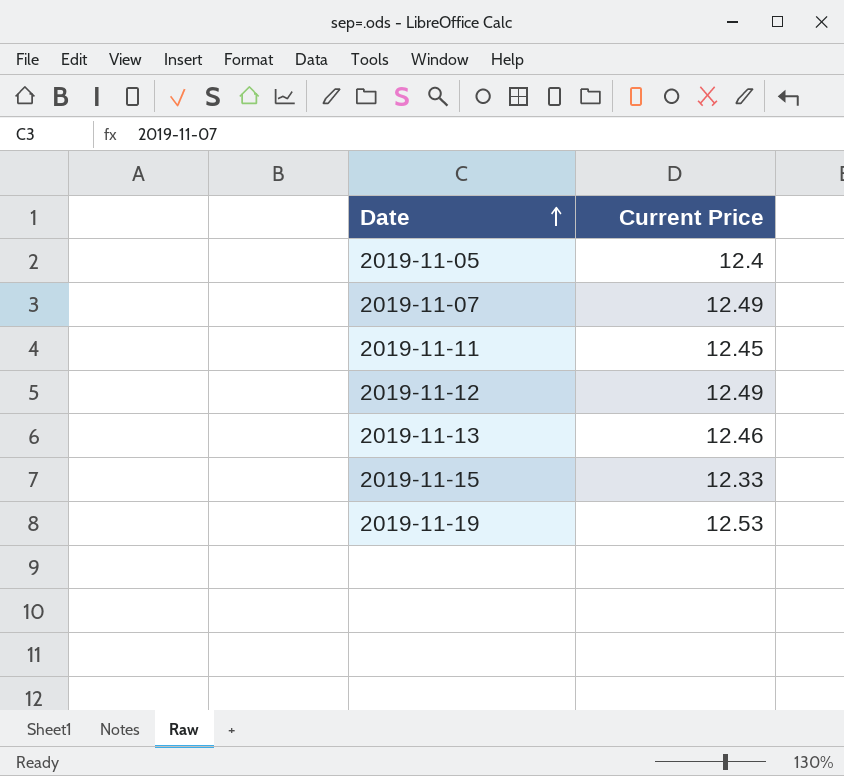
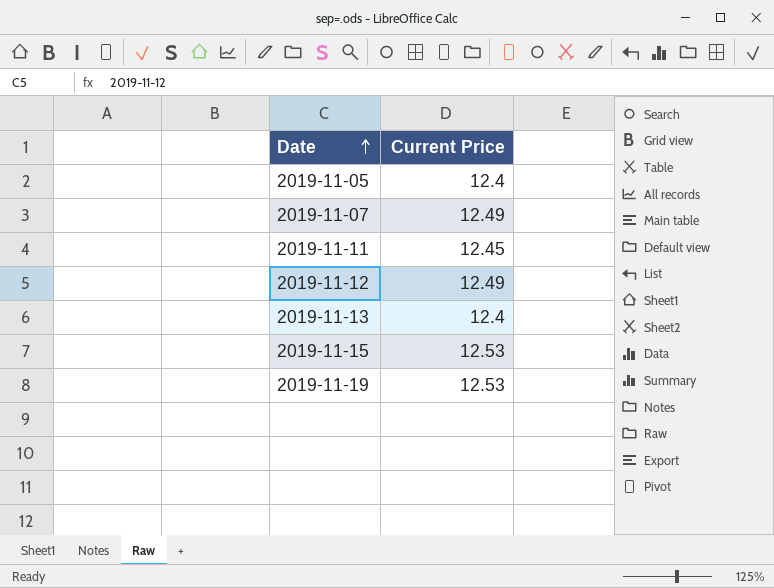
2019-11-13 | Current Price: 12.46 -> 12.4
2019-11-15 | Current Price: 12.33 -> 12.53

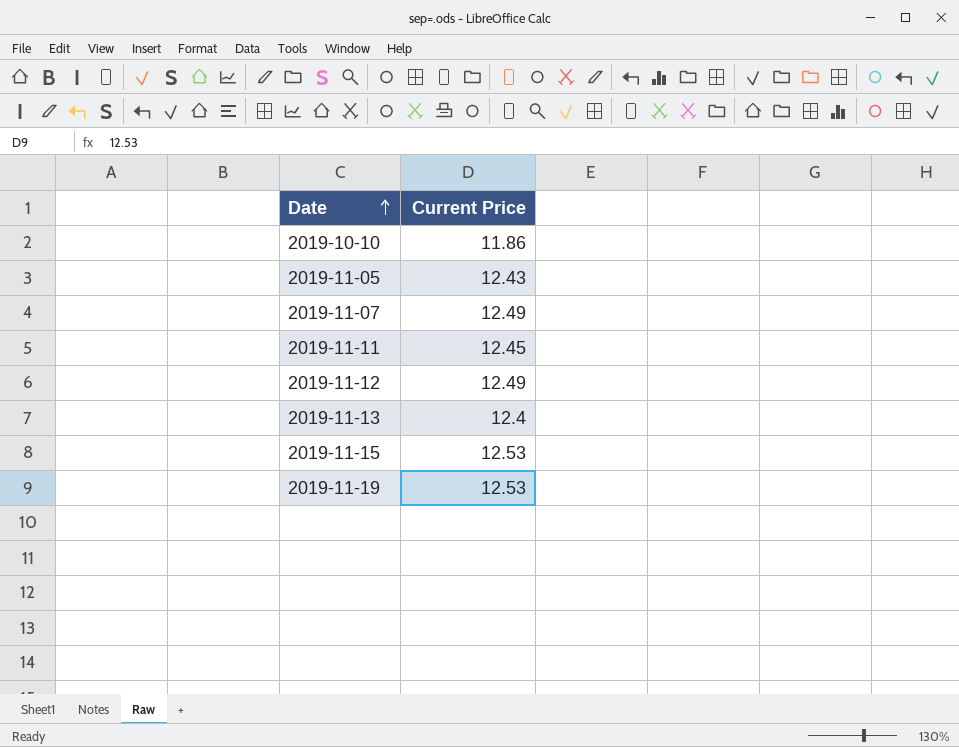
row 2019-10-10: none -> 11.86
2019-11-05 | Current Price: 12.4 -> 12.43

